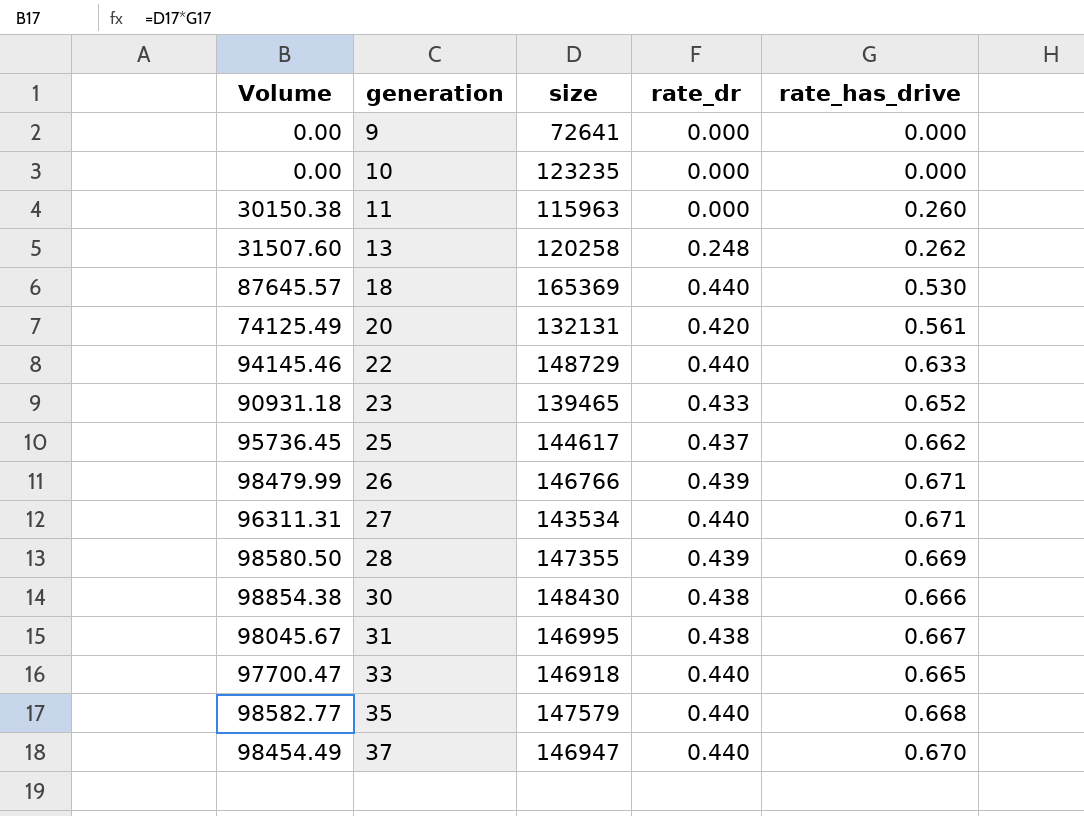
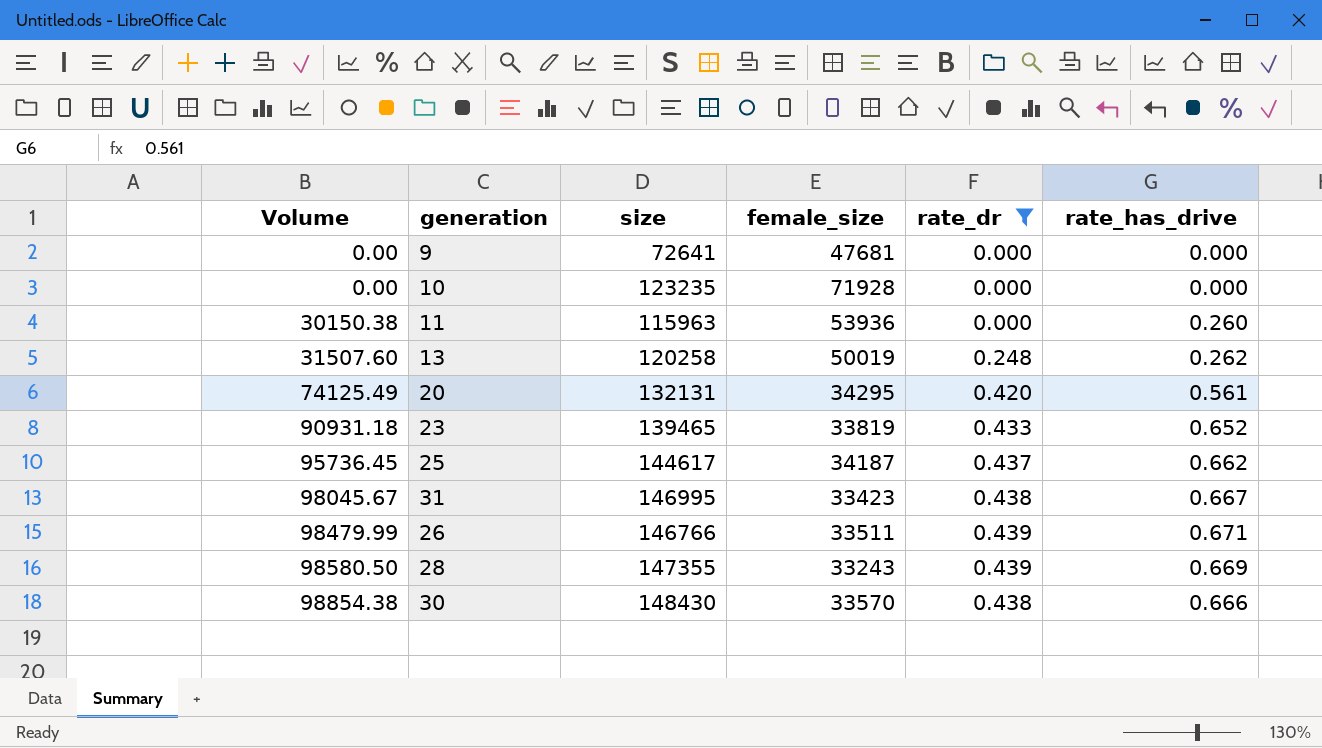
filter: none -> rate_dr != 0.440
row order: generation ascending -> Volume ascending
column female_size | position: none -> 4

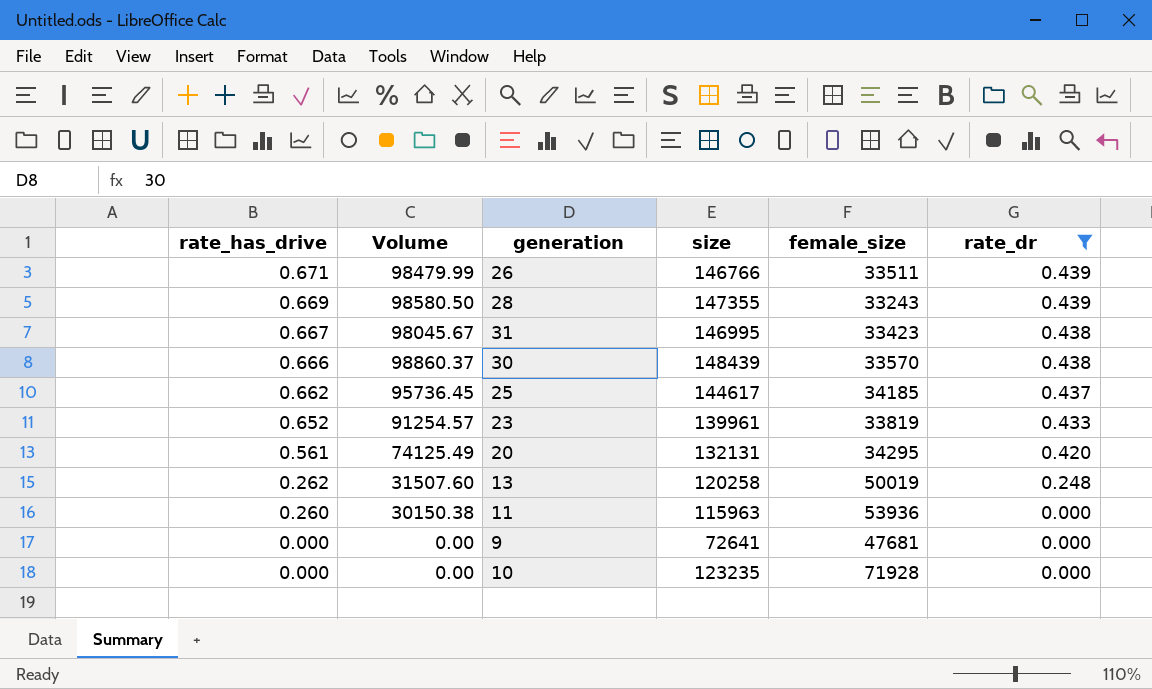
row order: Volume ascending -> rate_has_drive descending
column rate_has_drive | position: 6 -> 1
30 | Volume: 98854.38 -> 98860.37
30 | size: 148430 -> 148439
25 | female_size: 34187 -> 34185
23 | Volume: 90931.18 -> 91254.57
23 | size: 139465 -> 139961

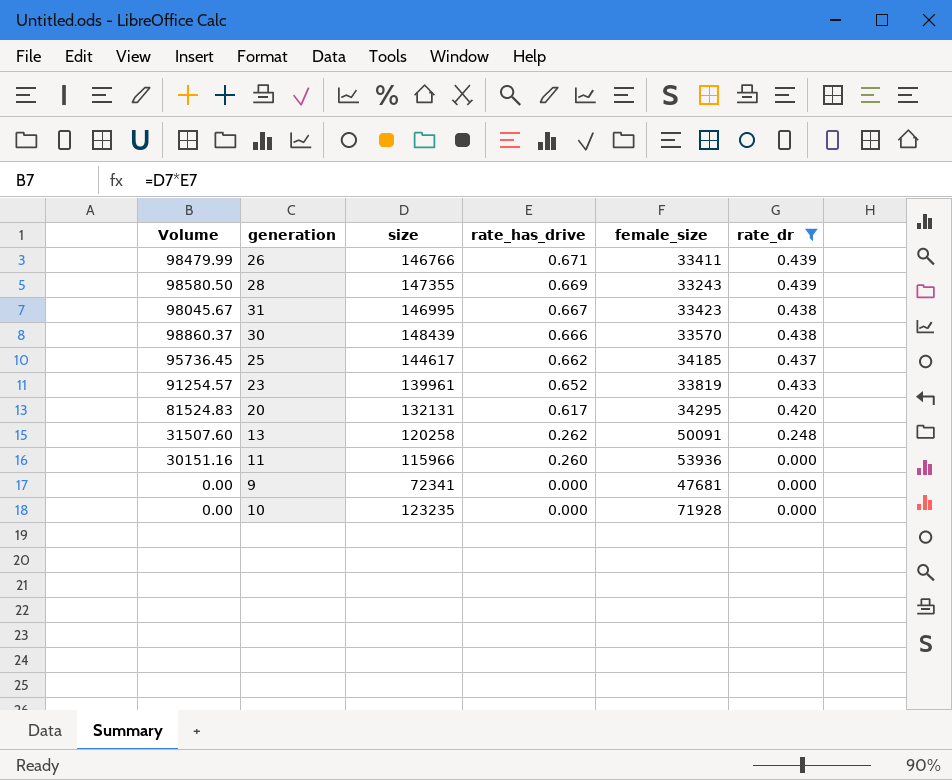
column rate_has_drive | position: 1 -> 4
26 | female_size: 33511 -> 33411
20 | Volume: 74125.49 -> 81524.83
20 | rate_has_drive: 0.561 -> 0.617
13 | female_size: 50019 -> 50091
11 | Volume: 30150.38 -> 30151.16
11 | size: 115963 -> 115966
9 | size: 72641 -> 72341

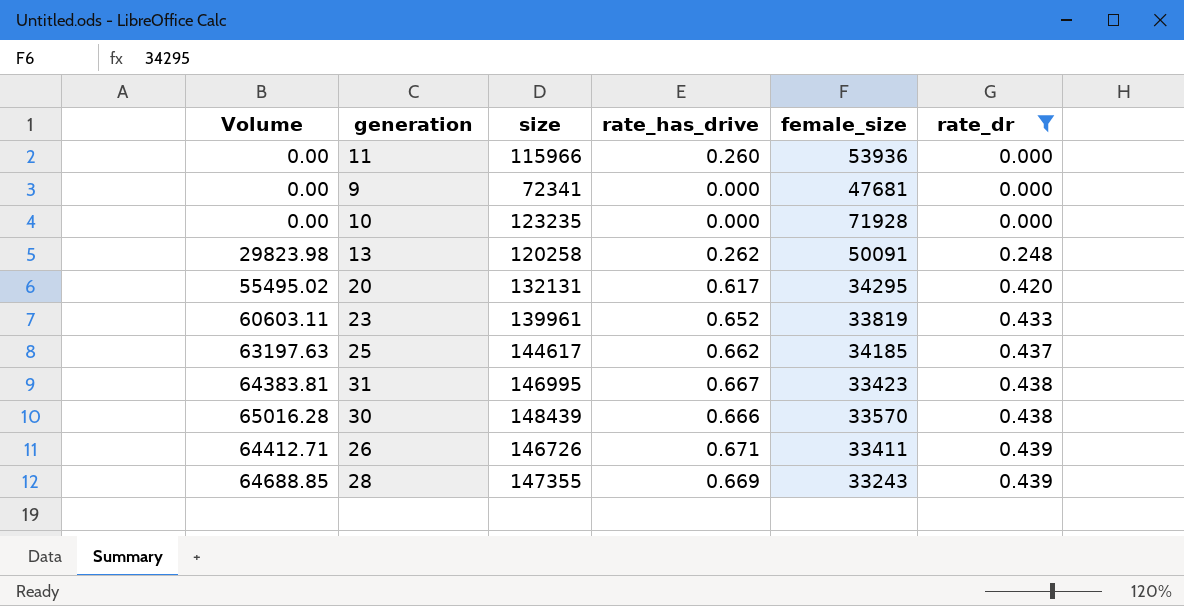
row order: rate_has_drive descending -> rate_dr ascending
column Volume | formula: [size] * [rate_has_drive] -> [size] * [rate_dr]
26 | size: 146766 -> 146726

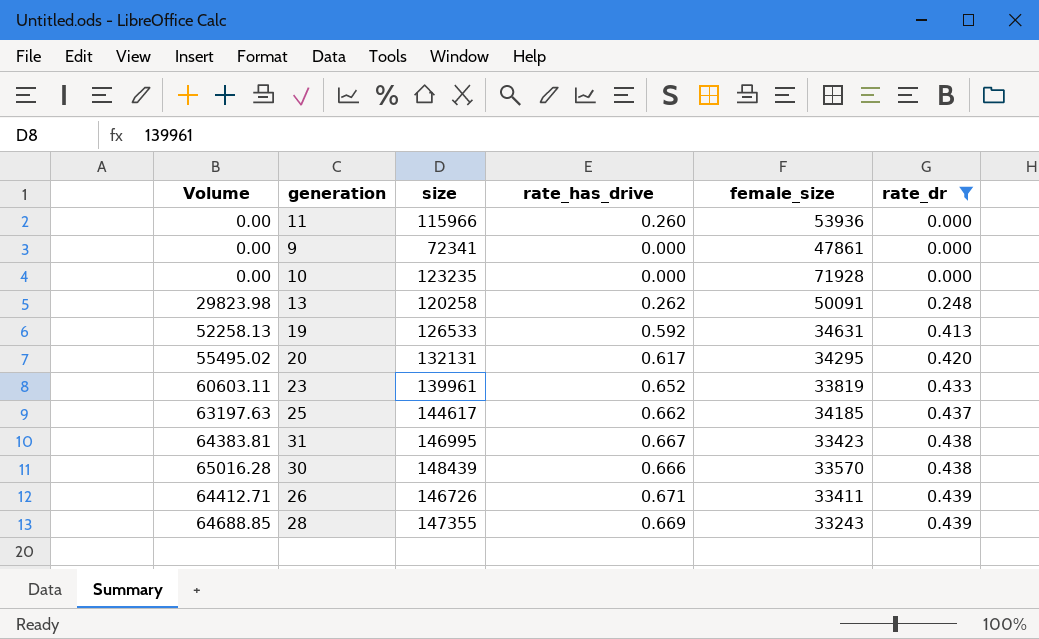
9 | female_size: 47681 -> 47861
row 19: none -> 52258.13 | 126533 | 0.592 | 34631 | 0.413

